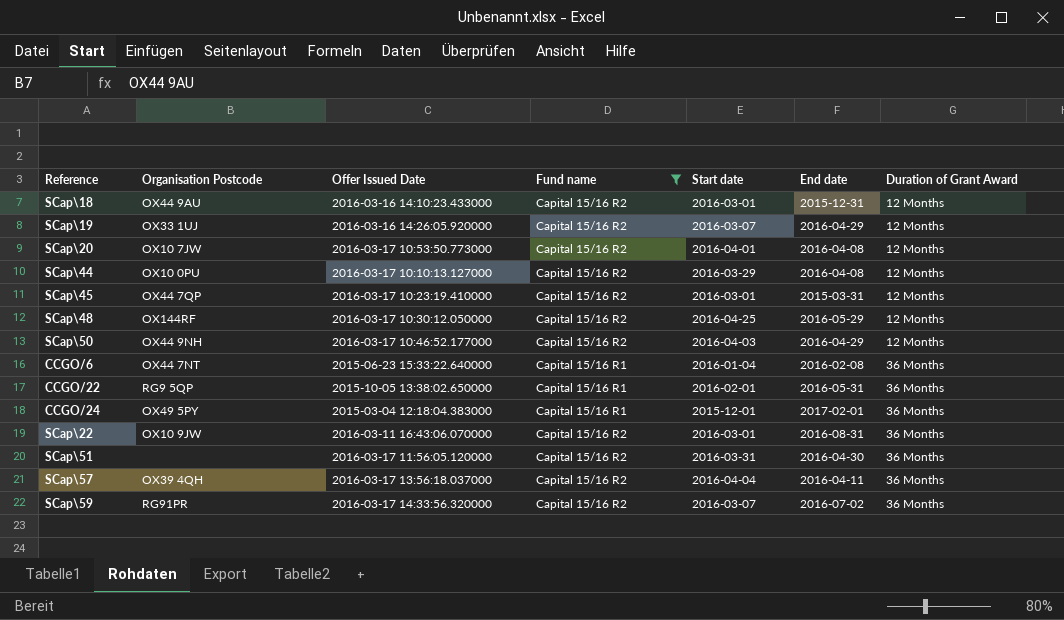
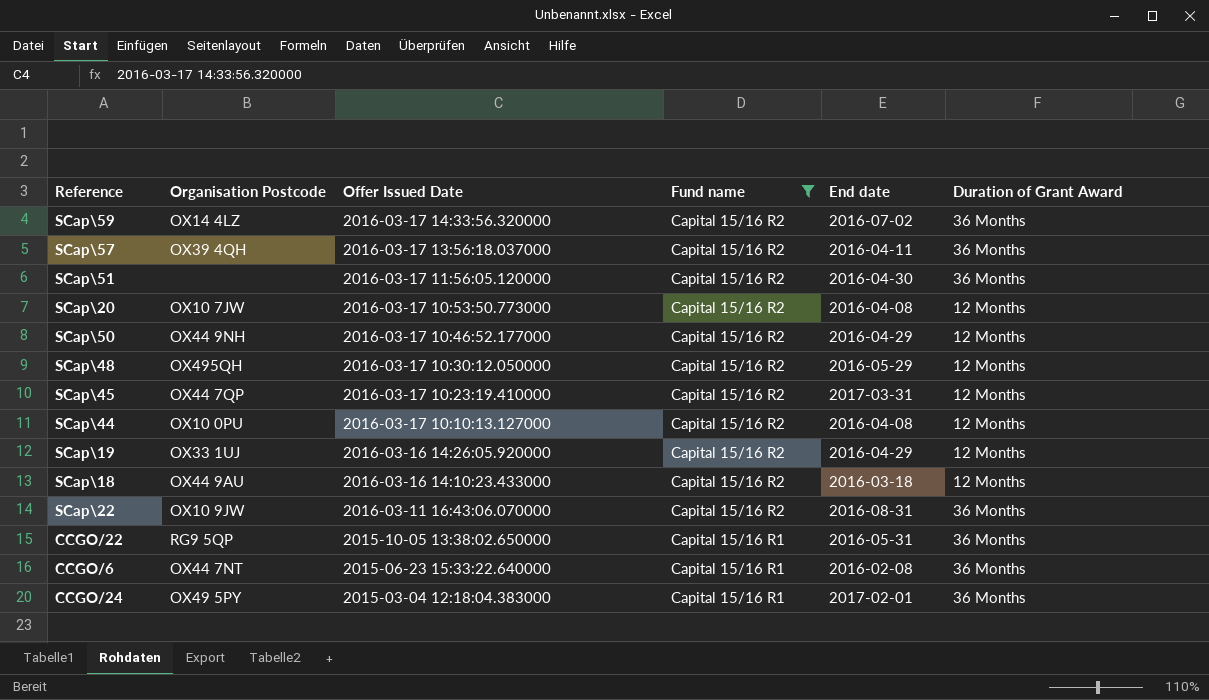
row order: Duration of Grant Award ascending -> Offer Issued Date descending
column Start date | position: 5 -> none
SCap\59 | Organisation Postcode: RG91PR -> OX14 4LZ
SCap\48 | Organisation Postcode: OX144RF -> OX495QH
SCap\45 | End date: 2015-03-31 -> 2017-03-31
SCap\18 | End date: 2015-12-31 -> 2016-03-18

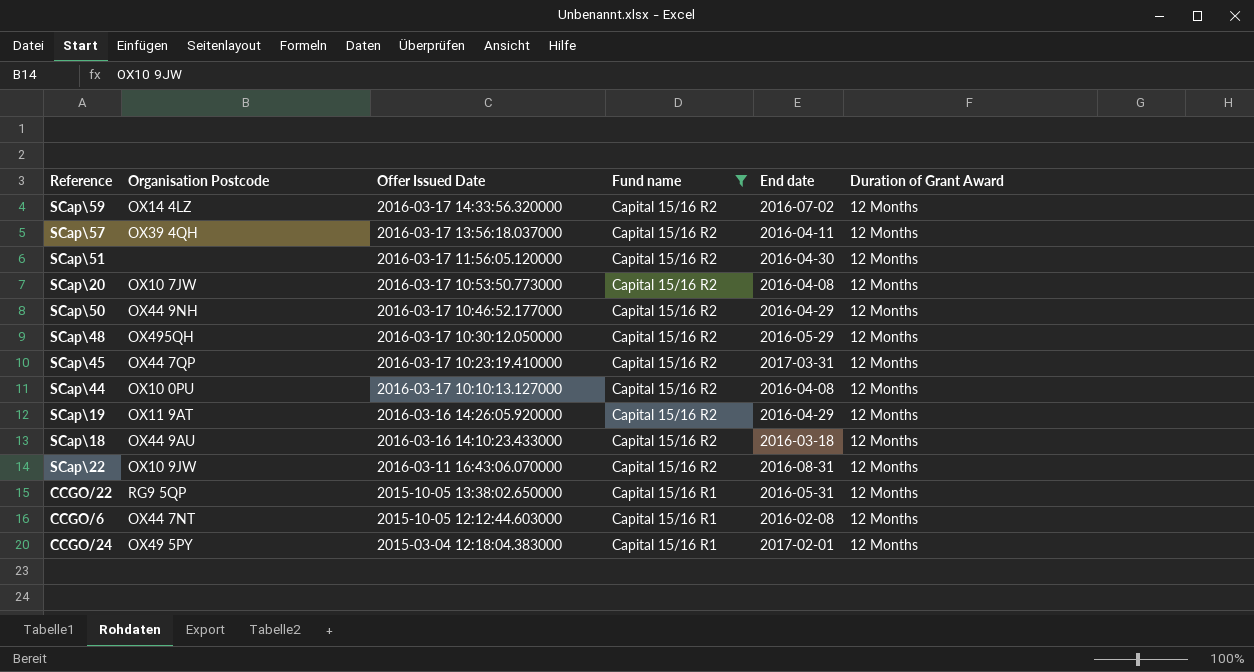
SCap\59 | Duration of Grant Award: 36 Months -> 12 Months
SCap\57 | Duration of Grant Award: 36 Months -> 12 Months
SCap\51 | Duration of Grant Award: 36 Months -> 12 Months
SCap\19 | Organisation Postcode: OX33 1UJ -> OX11 9AT
SCap\22 | Duration of Grant Award: 36 Months -> 12 Months
CCGO/22 | Duration of Grant Award: 36 Months -> 12 Months
CCGO/6 | Offer Issued Date: 2015-06-23 15:33:22.640000 -> 2015-10-05 12:12:44.603000
CCGO/6 | Duration of Grant Award: 36 Months -> 12 Months
CCGO/24 | Duration of Grant Award: 36 Months -> 12 Months

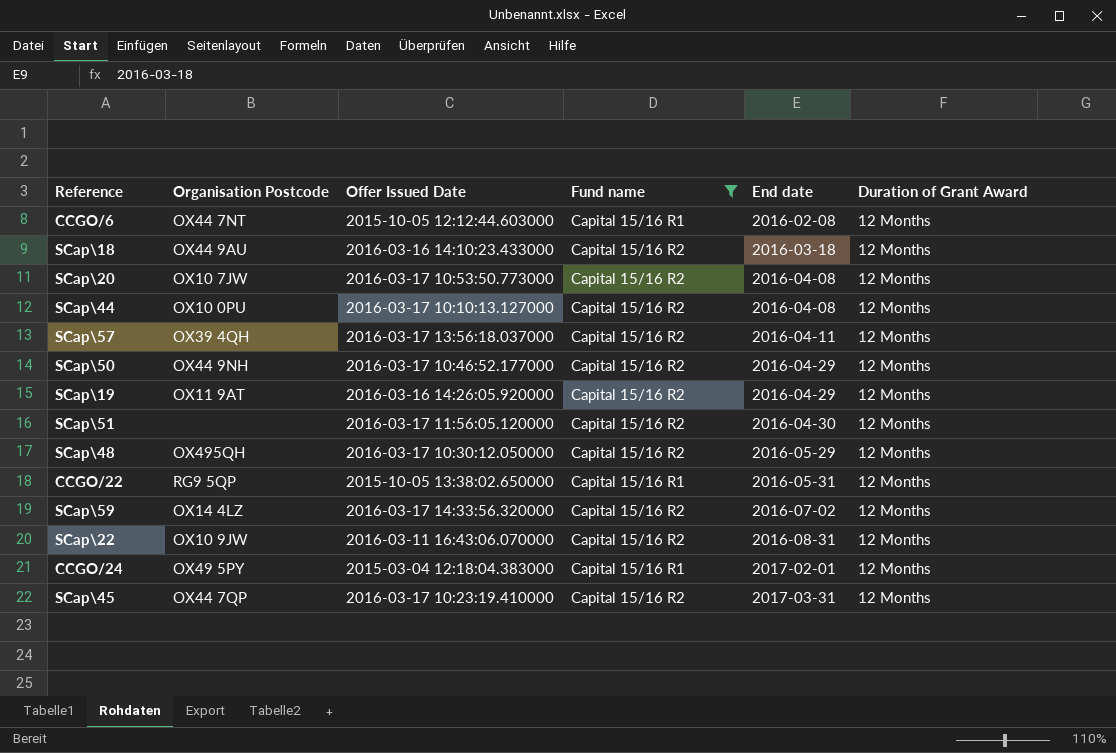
row order: Offer Issued Date descending -> End date ascending

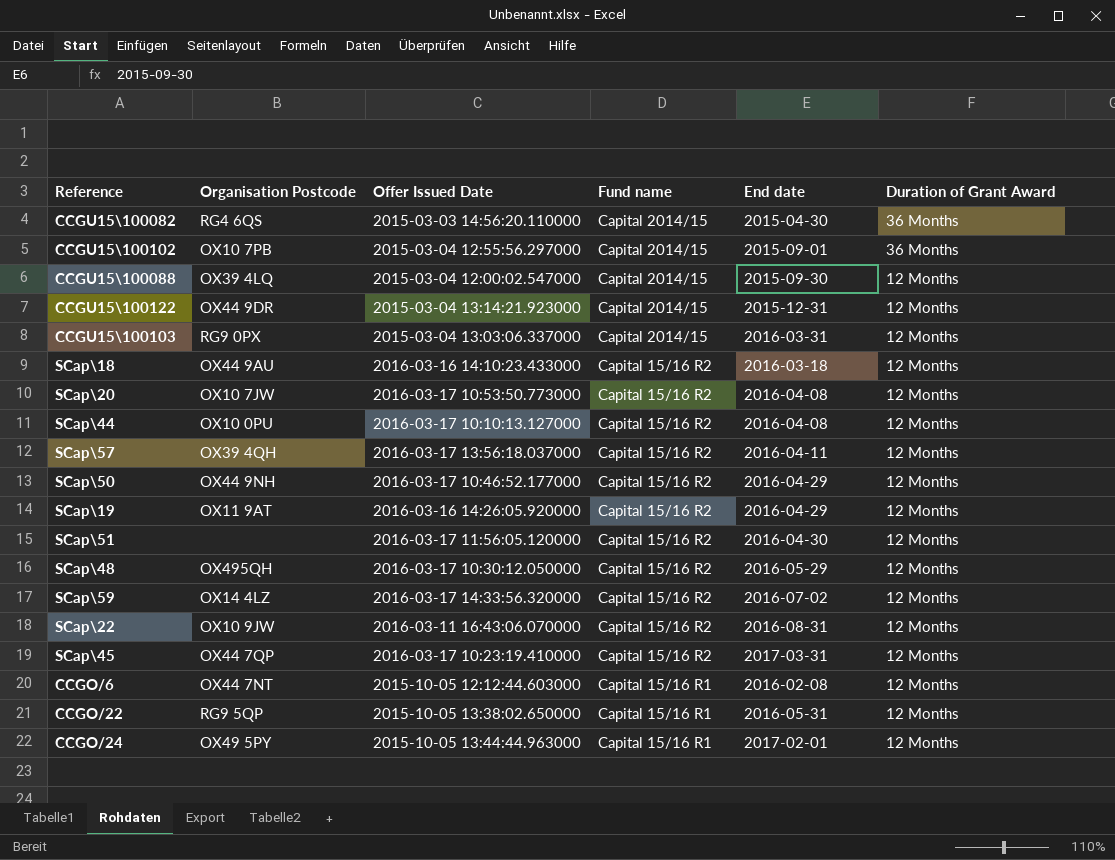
filter: Fund name != Capital 2014/15 -> none
row order: End date ascending -> Fund name descending
CCGO/24 | Offer Issued Date: 2015-03-04 12:18:04.383000 -> 2015-10-05 13:44:44.963000

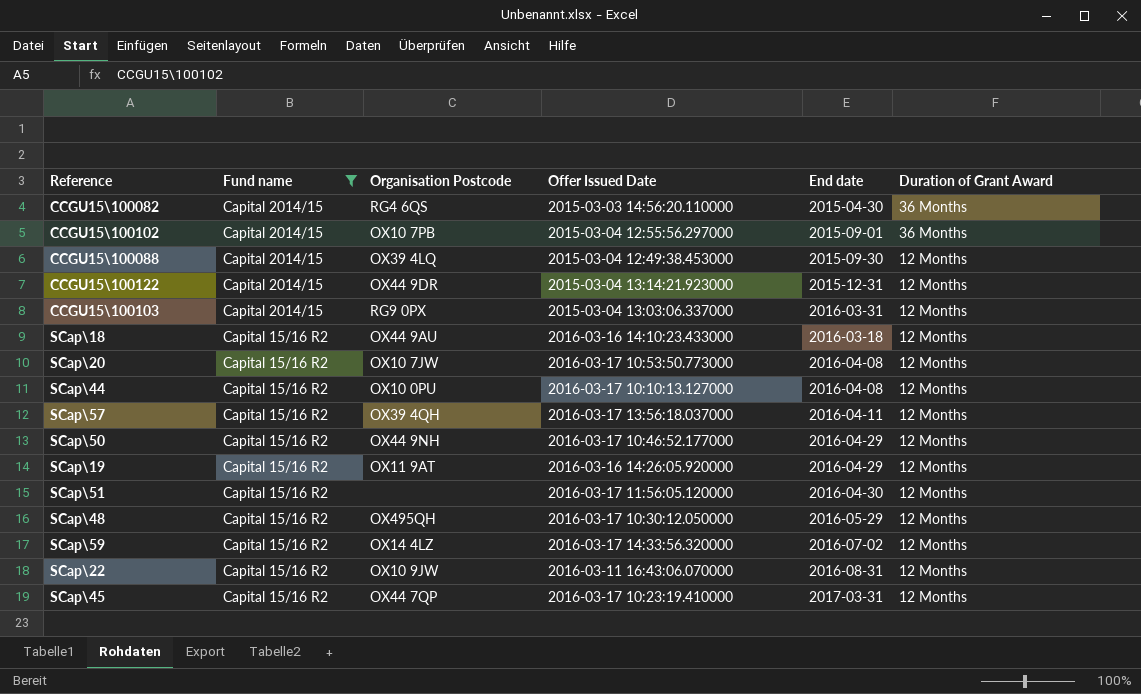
filter: none -> Fund name != Capital 15/16 R1
column Fund name | position: 4 -> 2
CCGU15\100088 | Offer Issued Date: 2015-03-04 12:00:02.547000 -> 2015-03-04 12:49:38.453000

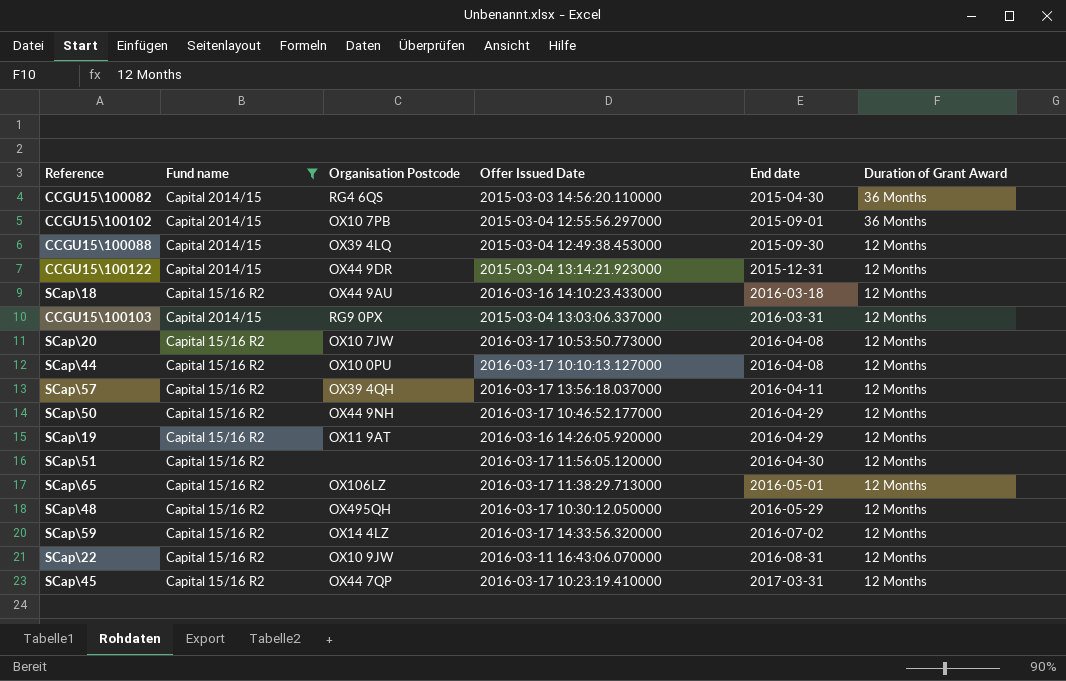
row order: Fund name descending -> End date ascending
row SCap\65: none -> Capital 15/16 R2 | OX106LZ | 2016-03-17 11:38:29.713000 | 2016-05-01 | 12 Months

